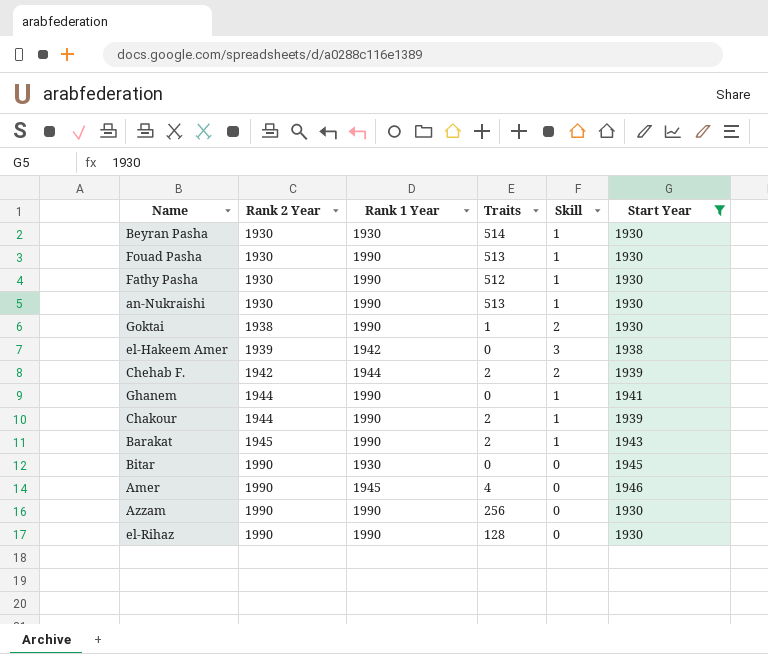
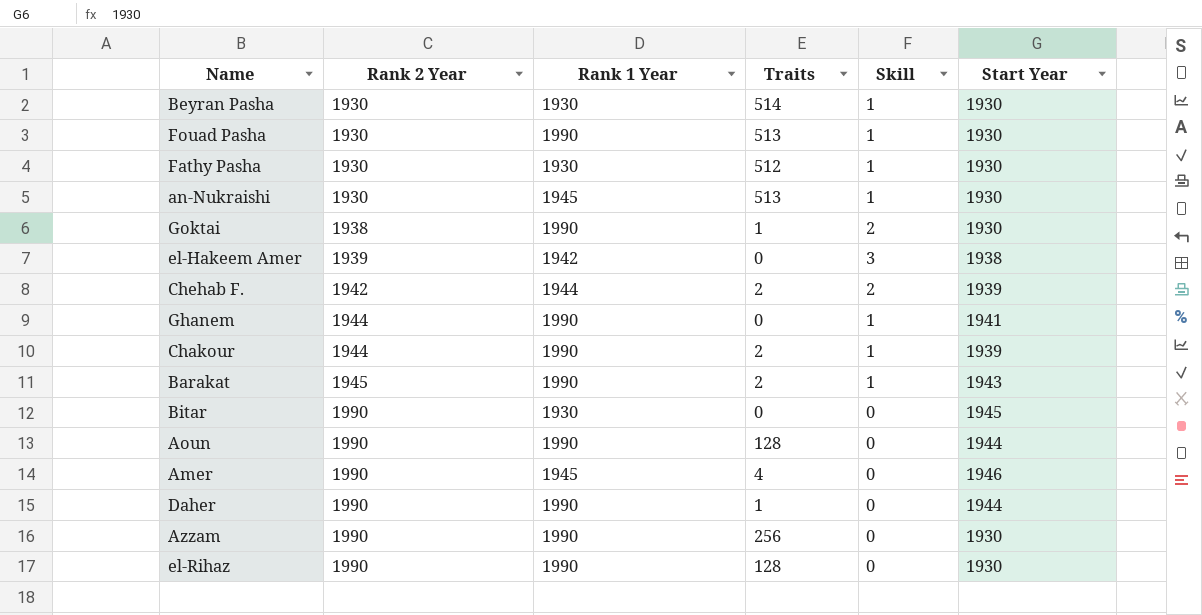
filter: Start Year != 1944 -> none
Fathy Pasha | Rank 1 Year: 1990 -> 1930
an-Nukraishi | Rank 1 Year: 1990 -> 1945

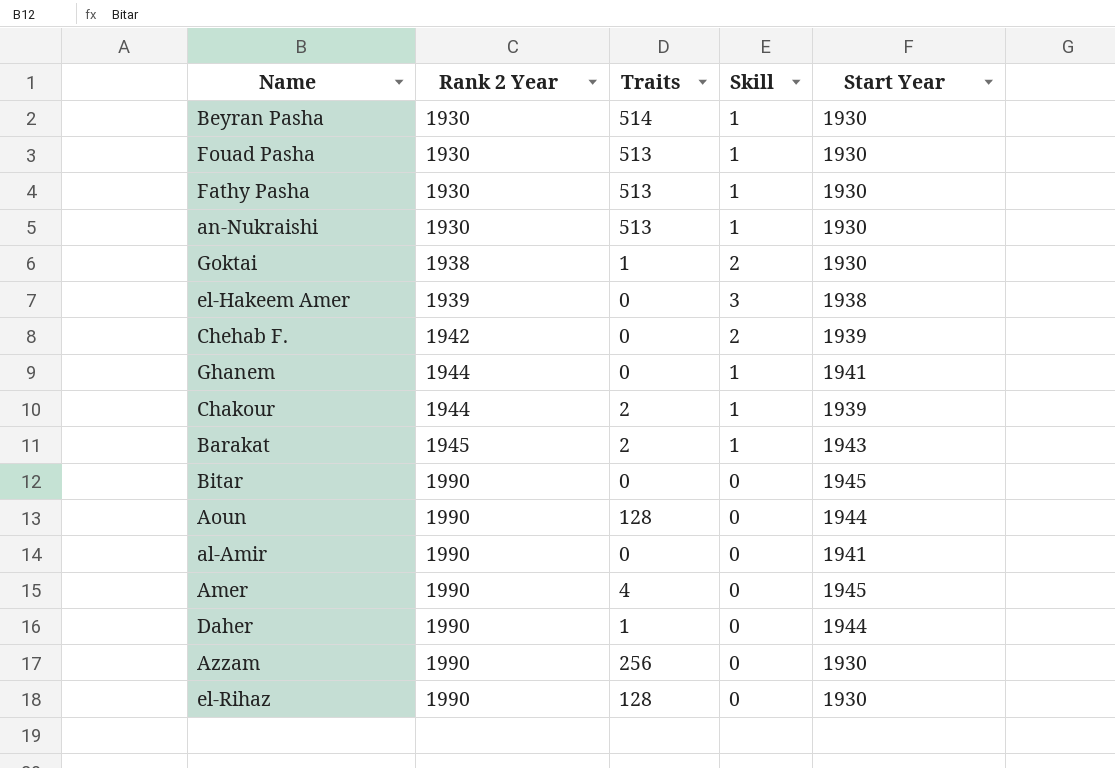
column Rank 1 Year | position: 3 -> none
Fathy Pasha | Traits: 512 -> 513
Chehab F. | Traits: 2 -> 0
row al-Amir: none -> 1990 | 0 | 0 | 1941
Amer | Start Year: 1946 -> 1945

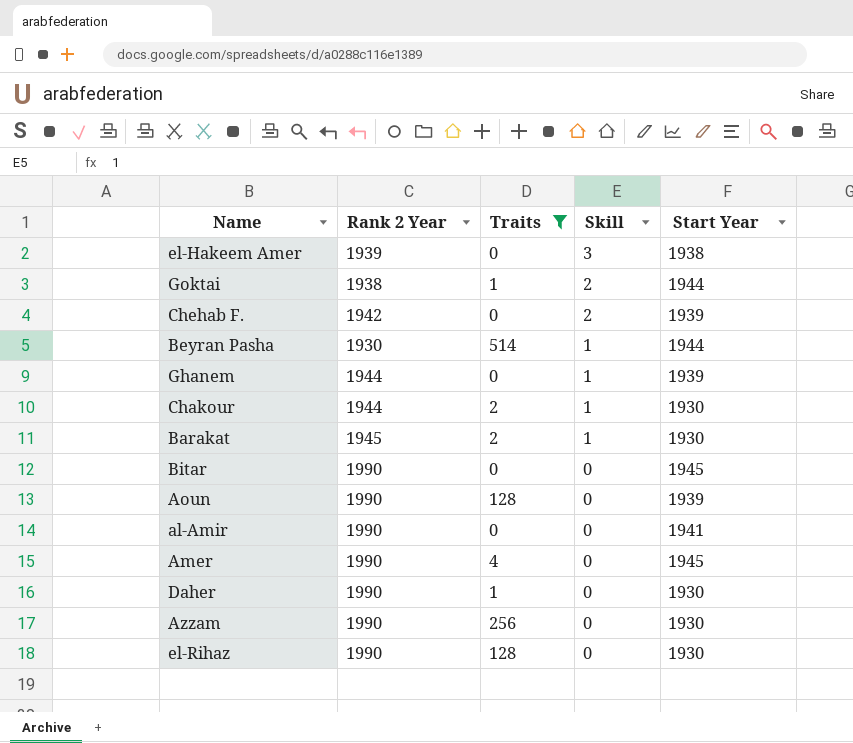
filter: none -> Traits != 513
row order: Rank 2 Year ascending -> Skill descending
Goktai | Start Year: 1930 -> 1944
Beyran Pasha | Start Year: 1930 -> 1944
Ghanem | Start Year: 1941 -> 1939
Chakour | Start Year: 1939 -> 1930
Barakat | Start Year: 1943 -> 1930
Aoun | Start Year: 1944 -> 1939
Daher | Start Year: 1944 -> 1930

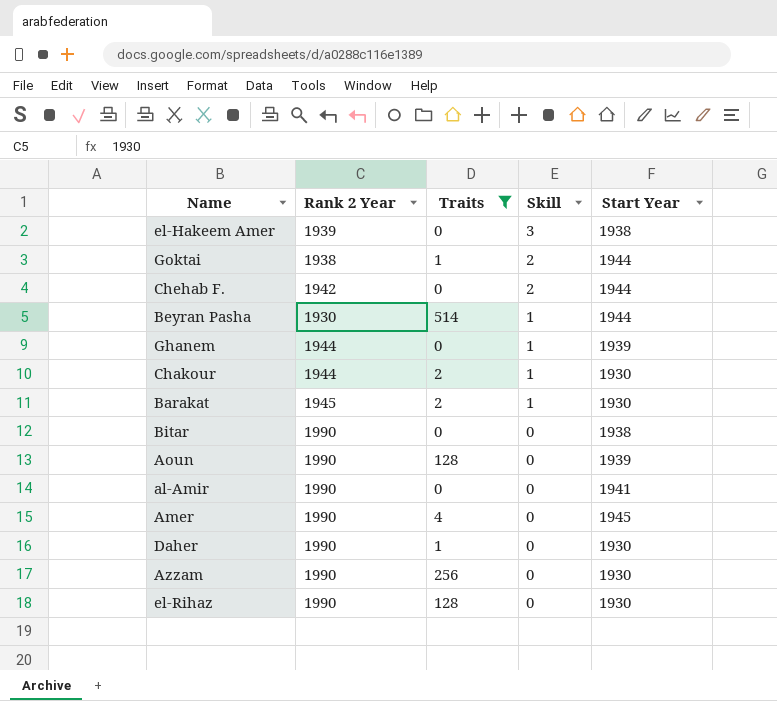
Chehab F. | Start Year: 1939 -> 1944
Bitar | Start Year: 1945 -> 1938

